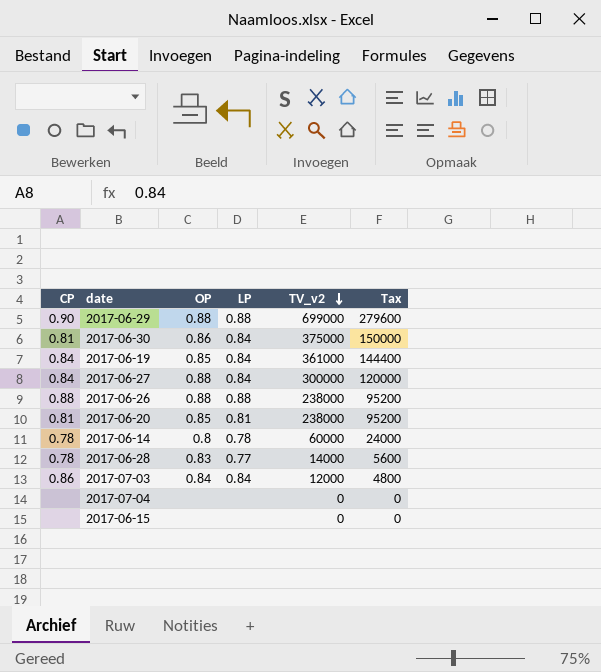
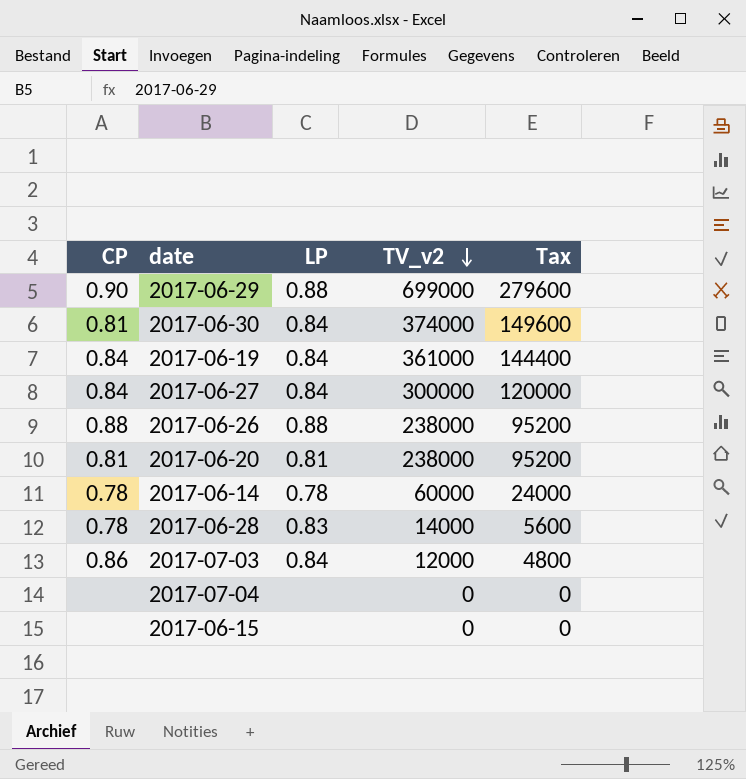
column OP | position: 3 -> none
2017-06-30 | TV_v2: 375000 -> 374000
2017-06-30 | Tax: 150000 -> 149600
2017-06-28 | LP: 0.77 -> 0.83

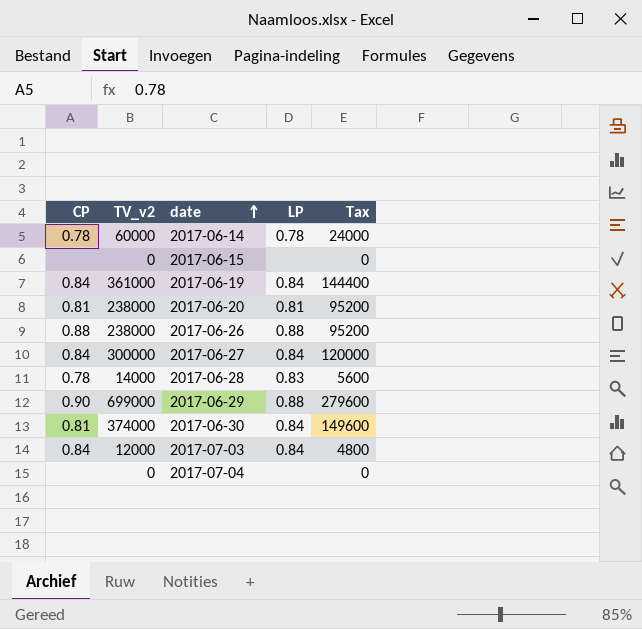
row order: TV_v2 descending -> date ascending
column TV_v2 | position: 4 -> 2
2017-07-03 | CP: 0.86 -> 0.84

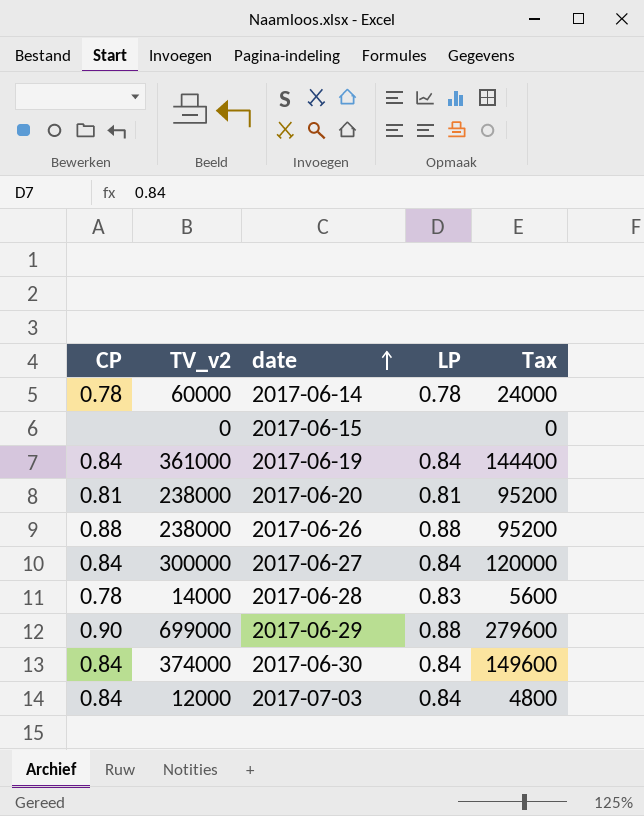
row 2017-07-04: none | 0 | none | 0 -> none
2017-06-30 | CP: 0.81 -> 0.84

